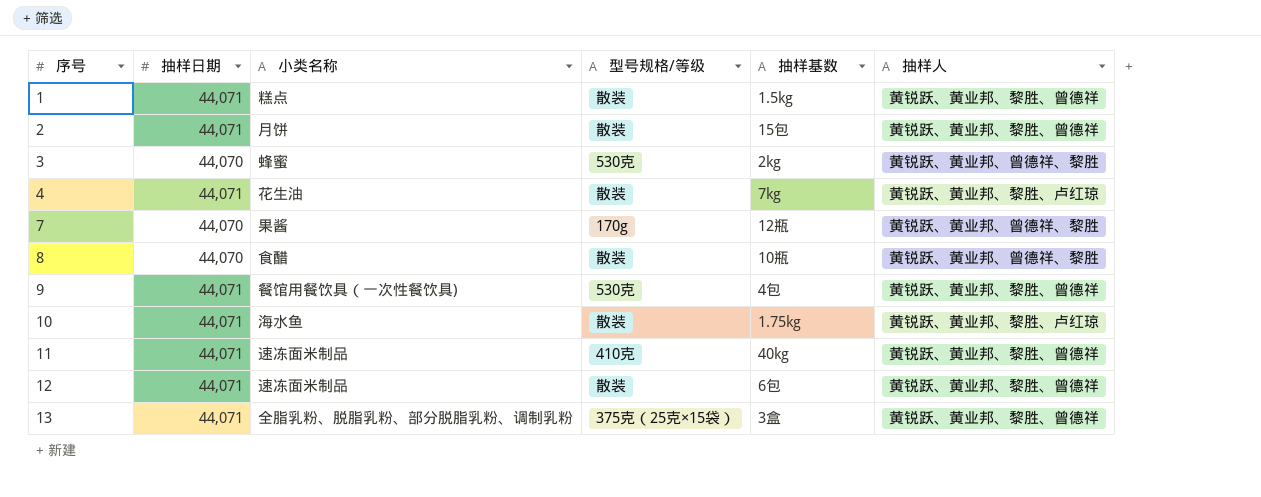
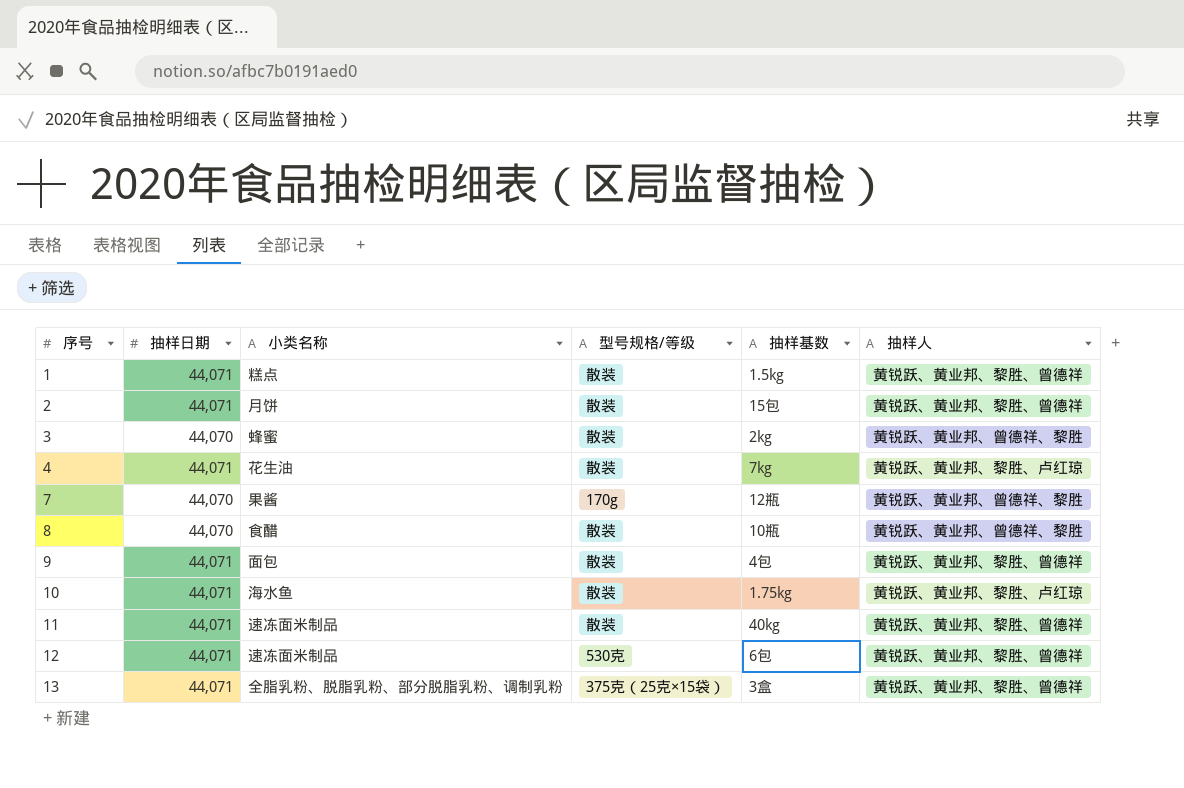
3 | 型号规格/等级: 530克 -> 散装
9 | 小类名称: 餐馆用餐饮具（一次性餐饮具) -> 面包
9 | 型号规格/等级: 530克 -> 散装
11 | 型号规格/等级: 410克 -> 散装
12 | 型号规格/等级: 散装 -> 530克

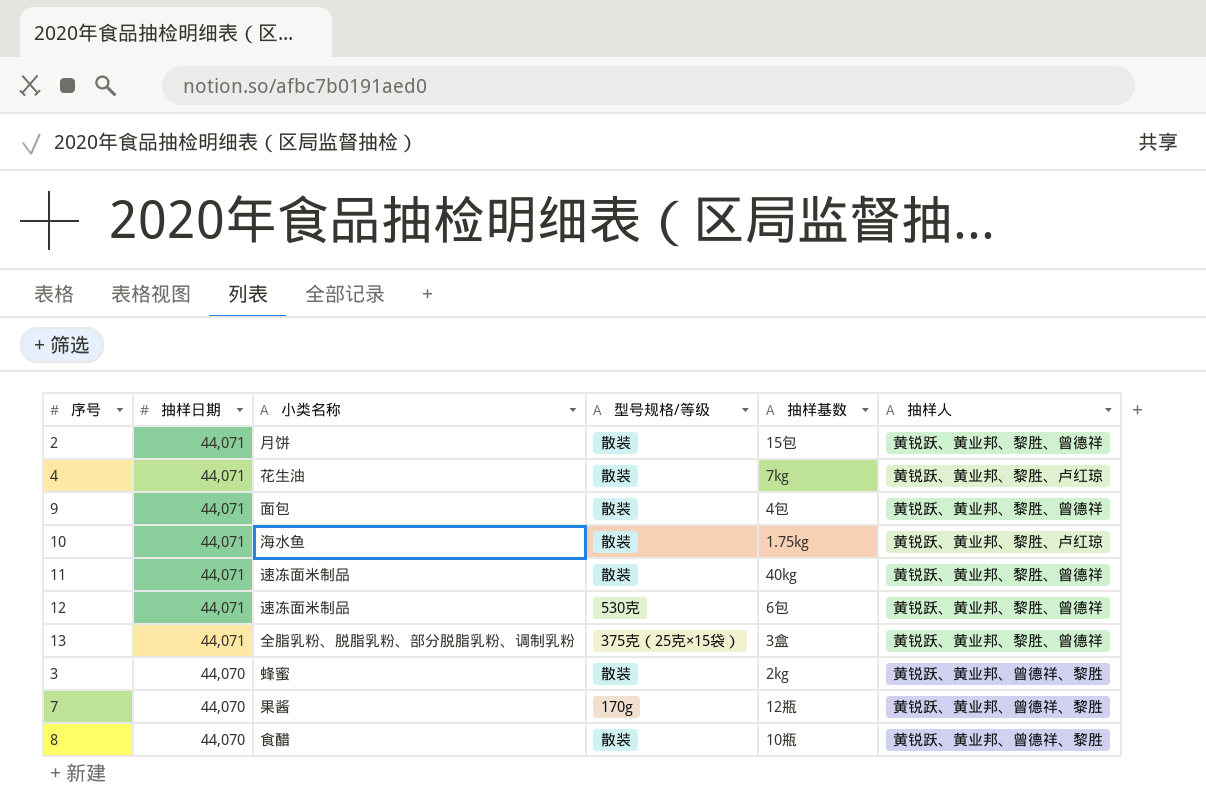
row order: 序号 ascending -> 抽样日期 descending
row 1: 44,071 | 糕点 | 散装 | 1.5kg | 黄锐跃、黄业邦、黎胜、曾德祥 -> none

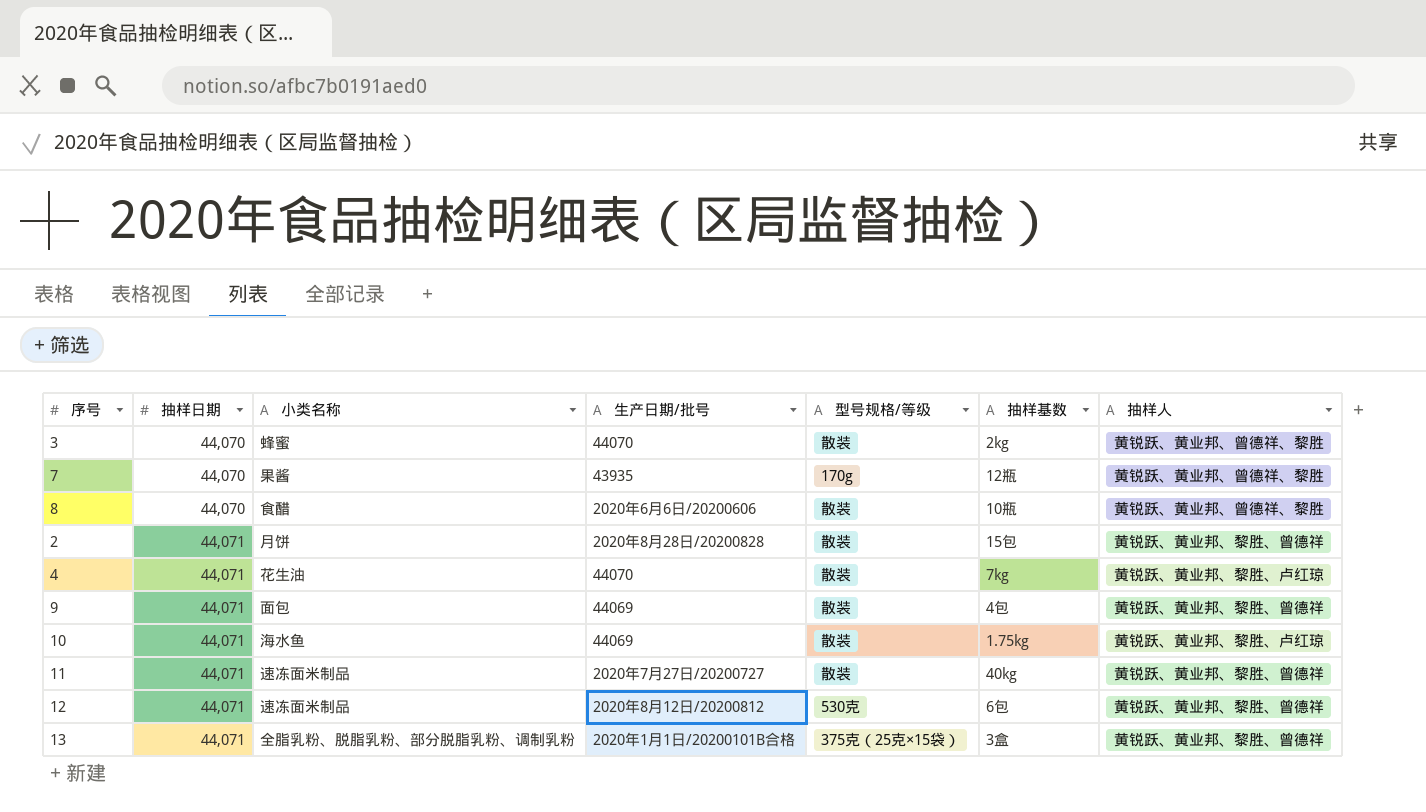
row order: 抽样日期 descending -> 抽样日期 ascending
column 生产日期/批号 | position: none -> 4

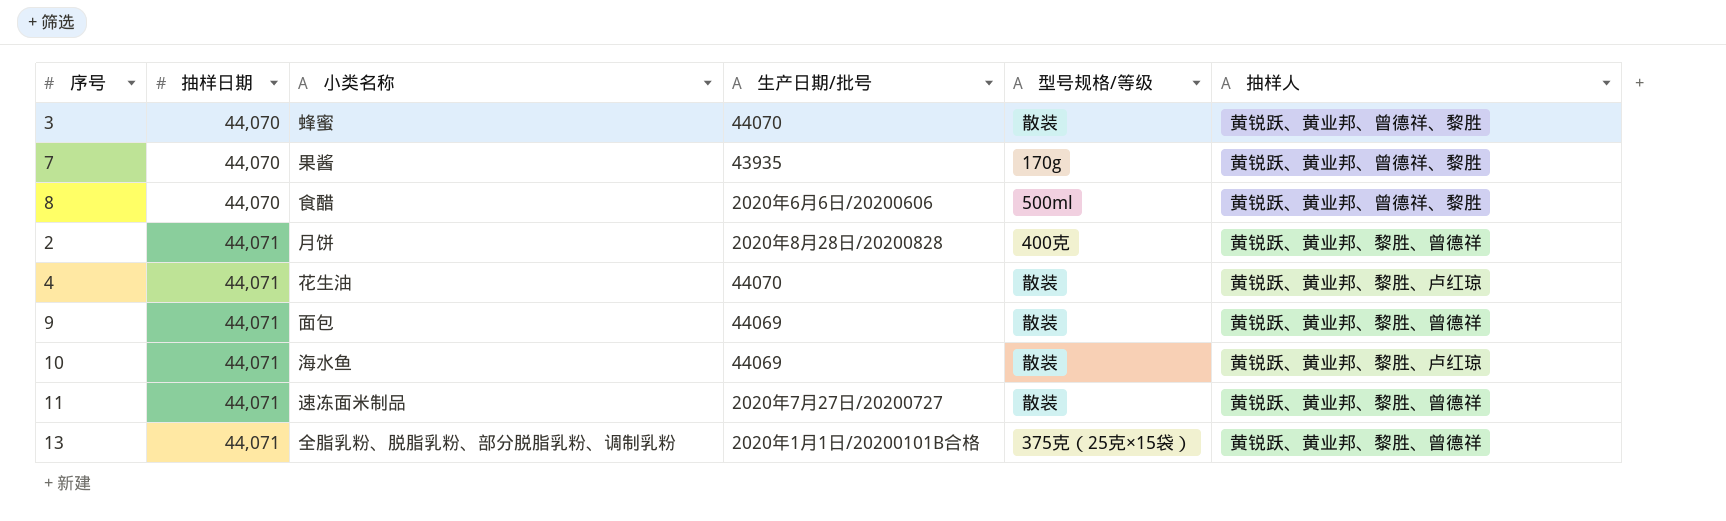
column 抽样基数 | position: 6 -> none
row 12: 44,071 | 速冻面米制品 | 2020年8月12日/20200812 | 530克 | 6包 | 黄锐跃、黄业邦、黎胜、曾德祥 -> none
8 | 型号规格/等级: 散装 -> 500ml
2 | 型号规格/等级: 散装 -> 400克

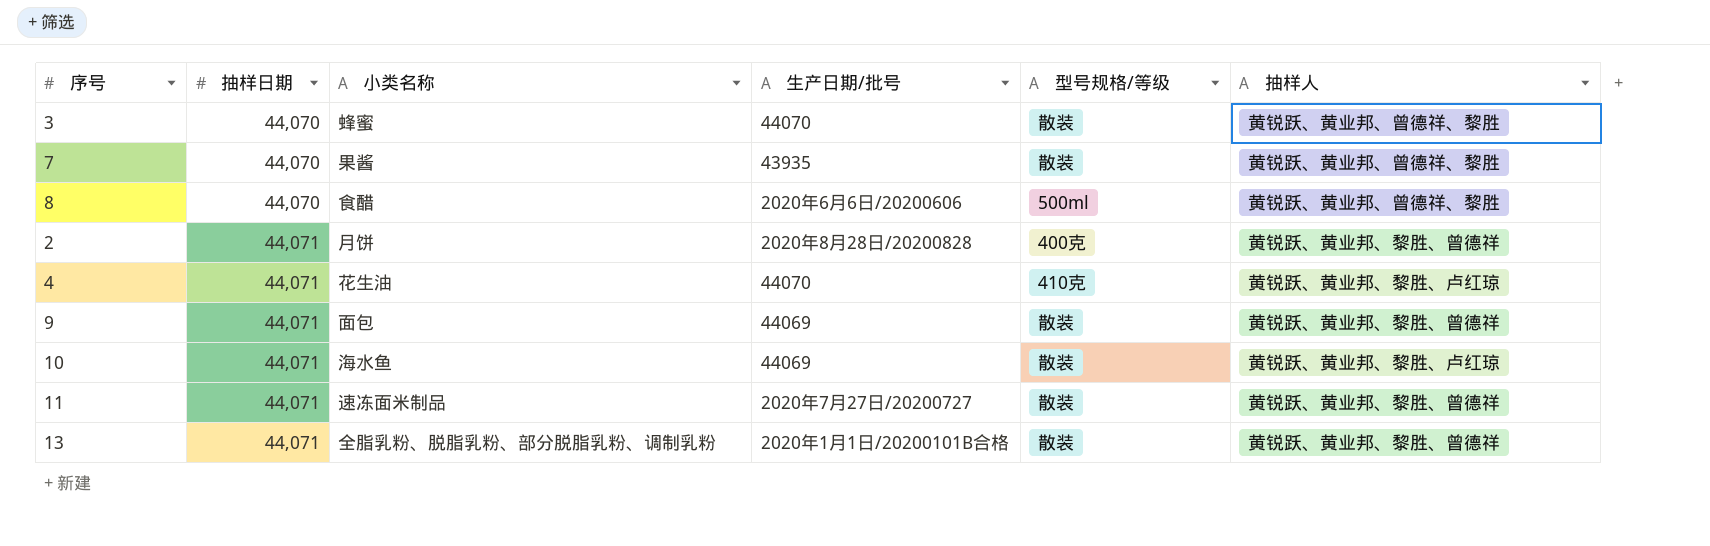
7 | 型号规格/等级: 170g -> 散装
4 | 型号规格/等级: 散装 -> 410克
13 | 型号规格/等级: 375克（25克×15袋） -> 散装

